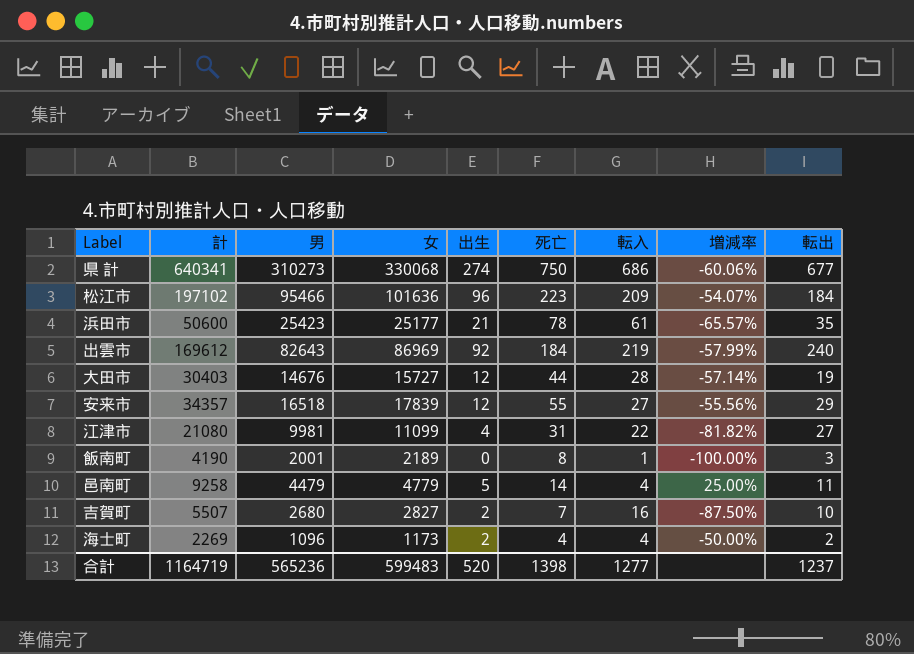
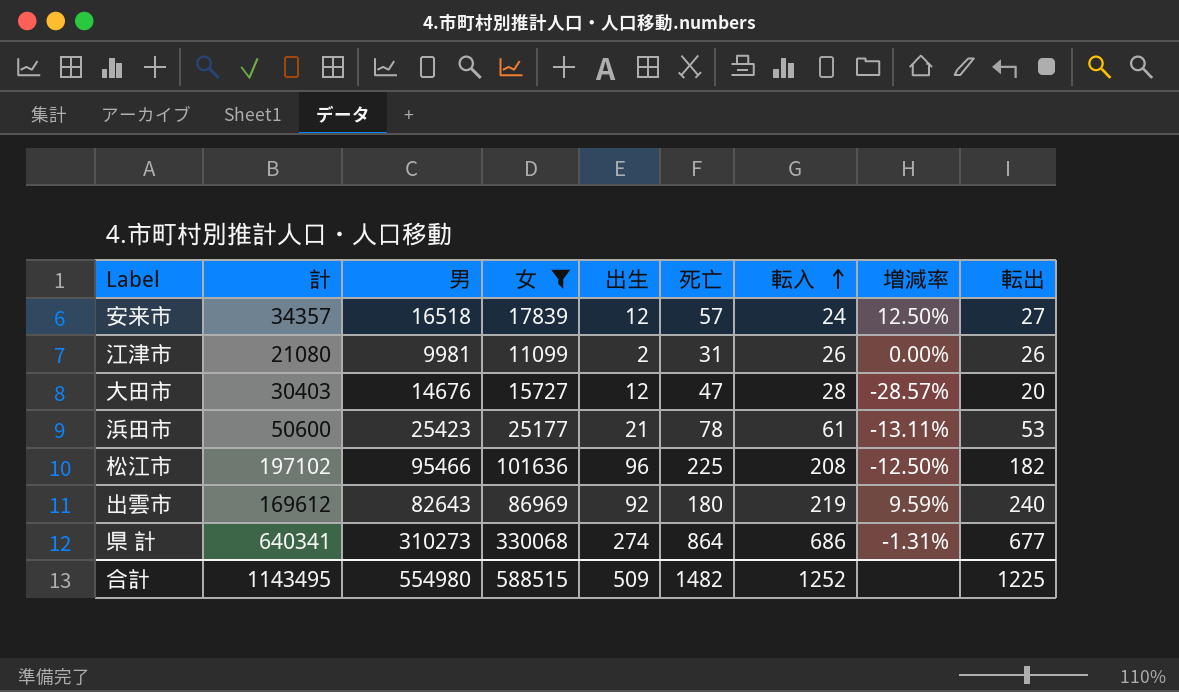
filter: none -> 女 >= 11099
row order: none -> 転入 ascending
column 増減率 | formula: ([出生] - [転入]) / [転入] -> ([転出] - [転入]) / [転入]
安来市 | 死亡: 55 -> 57
安来市 | 転入: 27 -> 24
安来市 | 転出: 29 -> 27
江津市 | 出生: 4 -> 2
江津市 | 転入: 22 -> 26
江津市 | 転出: 27 -> 26
大田市 | 死亡: 44 -> 47
大田市 | 転出: 19 -> 20
浜田市 | 転出: 35 -> 53
松江市 | 死亡: 223 -> 225
松江市 | 転入: 209 -> 208
松江市 | 転出: 184 -> 182
出雲市 | 死亡: 184 -> 180
県 計 | 死亡: 750 -> 864
合計 | 計: 1164719 -> 1143495
合計 | 男: 565236 -> 554980
合計 | 女: 599483 -> 588515
合計 | 出生: 520 -> 509
合計 | 死亡: 1398 -> 1482
合計 | 転入: 1277 -> 1252
合計 | 転出: 1237 -> 1225

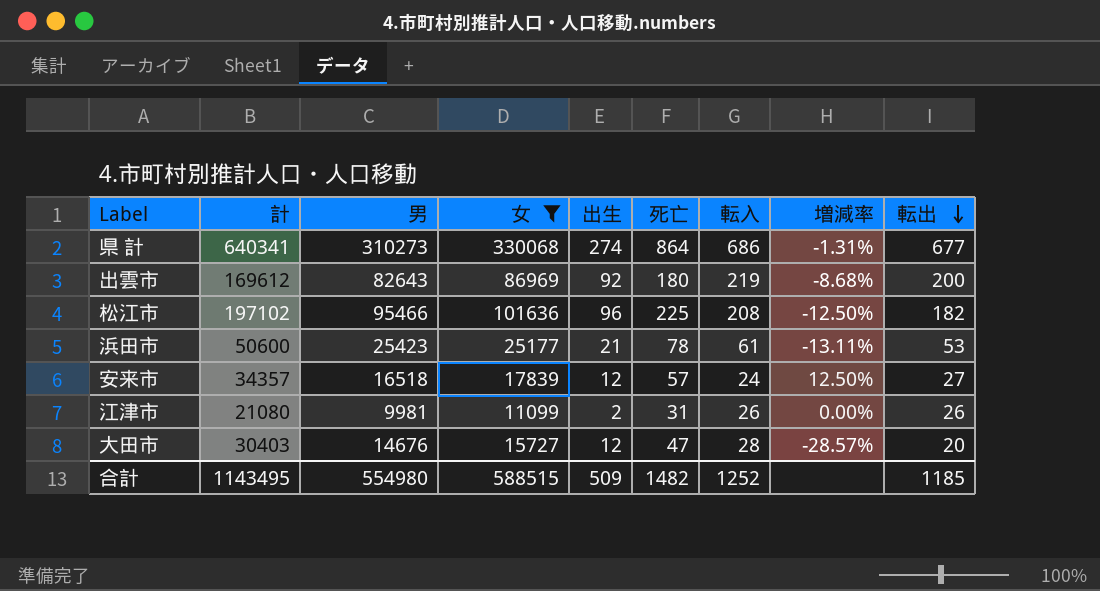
row order: 転入 ascending -> 転出 descending
出雲市 | 増減率: 9.59% -> -8.68%
出雲市 | 転出: 240 -> 200
合計 | 転出: 1225 -> 1185

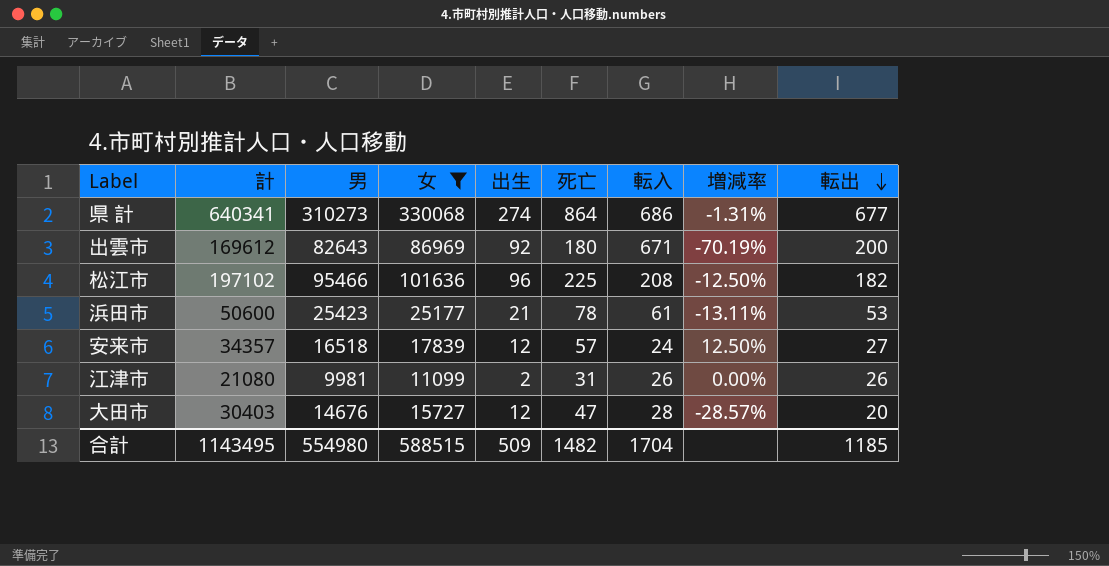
出雲市 | 転入: 219 -> 671
出雲市 | 増減率: -8.68% -> -70.19%
合計 | 転入: 1252 -> 1704

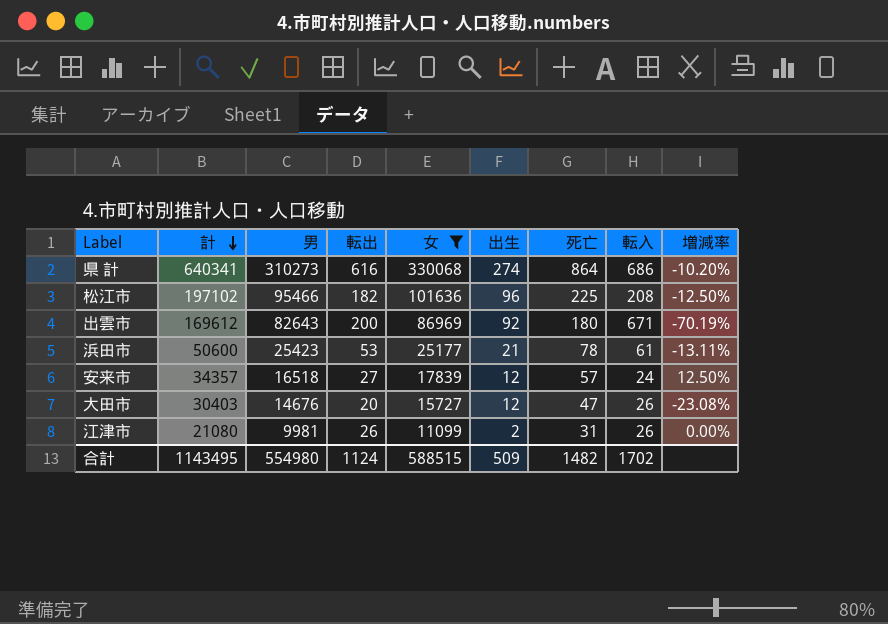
row order: 転出 descending -> 計 descending
column 転出 | position: 9 -> 4
県 計 | 転出: 677 -> 616
県 計 | 増減率: -1.31% -> -10.20%
大田市 | 転入: 28 -> 26
大田市 | 増減率: -28.57% -> -23.08%
合計 | 転出: 1185 -> 1124
合計 | 転入: 1704 -> 1702

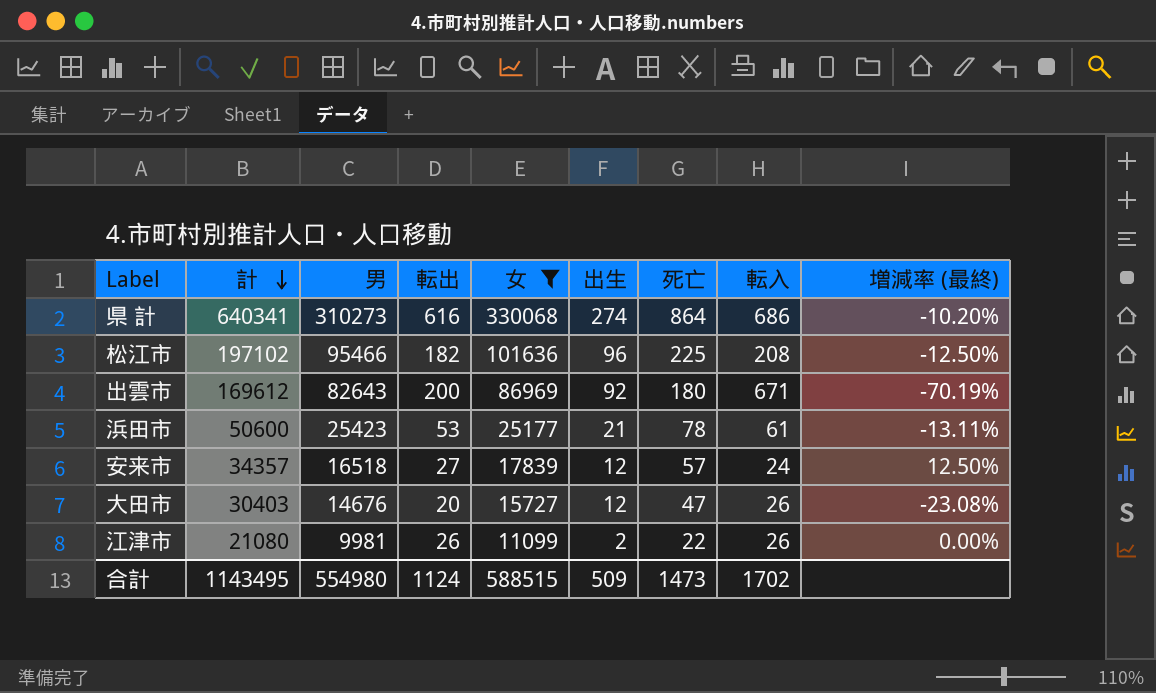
column name: 増減率 -> 増減率 (最終)
江津市 | 死亡: 31 -> 22
合計 | 死亡: 1482 -> 1473

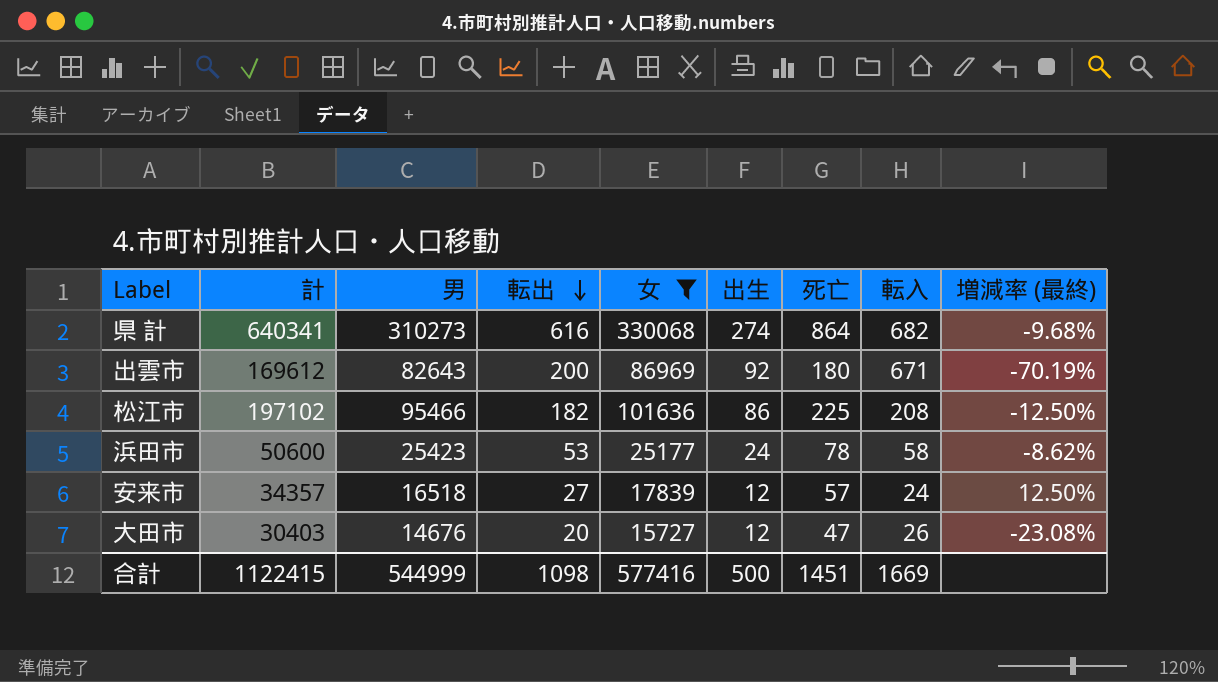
row order: 計 descending -> 転出 descending
row 江津市: 21080 | 9981 | 26 | 11099 | 2 | 22 | 26 | 0.00% -> none
県 計 | 転入: 686 -> 682
県 計 | 増減率 (最終): -10.20% -> -9.68%
松江市 | 出生: 96 -> 86
浜田市 | 出生: 21 -> 24
浜田市 | 転入: 61 -> 58
浜田市 | 増減率 (最終): -13.11% -> -8.62%
合計 | 計: 1143495 -> 1122415
合計 | 男: 554980 -> 544999
合計 | 転出: 1124 -> 1098
合計 | 女: 588515 -> 577416
合計 | 出生: 509 -> 500
合計 | 死亡: 1473 -> 1451
合計 | 転入: 1702 -> 1669

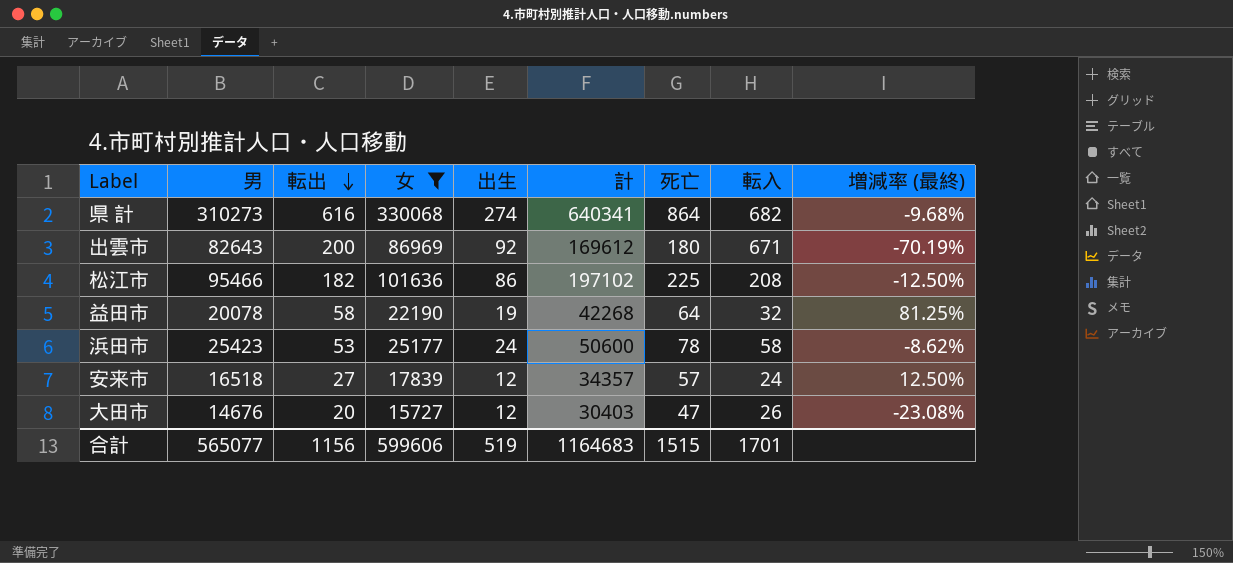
column 計 | position: 2 -> 6
row 益田市: none -> 20078 | 58 | 22190 | 19 | 42268 | 64 | 32 | 81.25%
合計 | 男: 544999 -> 565077
合計 | 転出: 1098 -> 1156
合計 | 女: 577416 -> 599606
合計 | 出生: 500 -> 519
合計 | 計: 1122415 -> 1164683
合計 | 死亡: 1451 -> 1515
合計 | 転入: 1669 -> 1701

